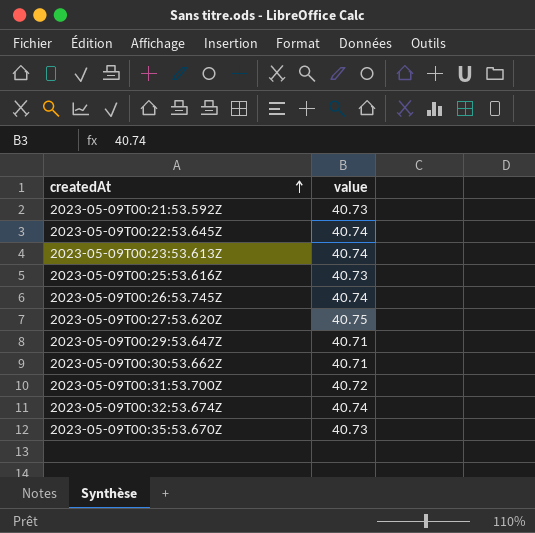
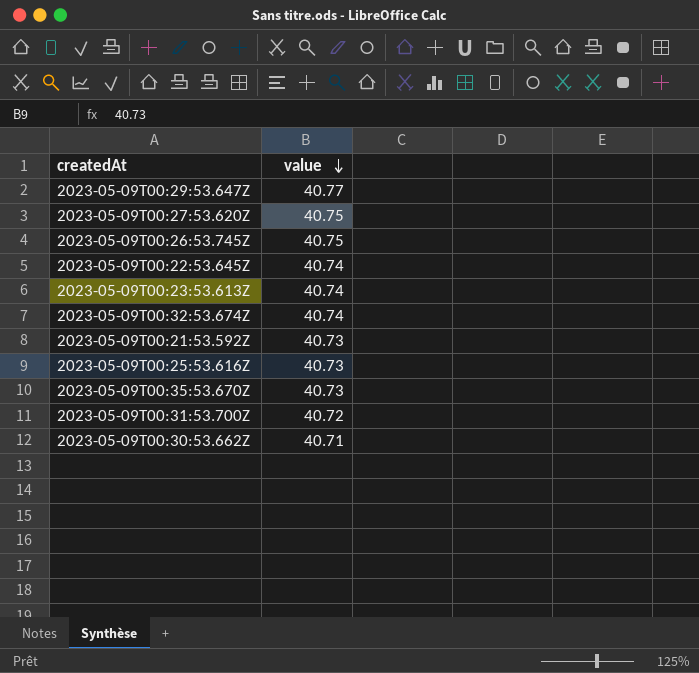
row order: createdAt ascending -> value descending
2023-05-09T00:29:53.647Z | value: 40.71 -> 40.77
2023-05-09T00:26:53.745Z | value: 40.74 -> 40.75

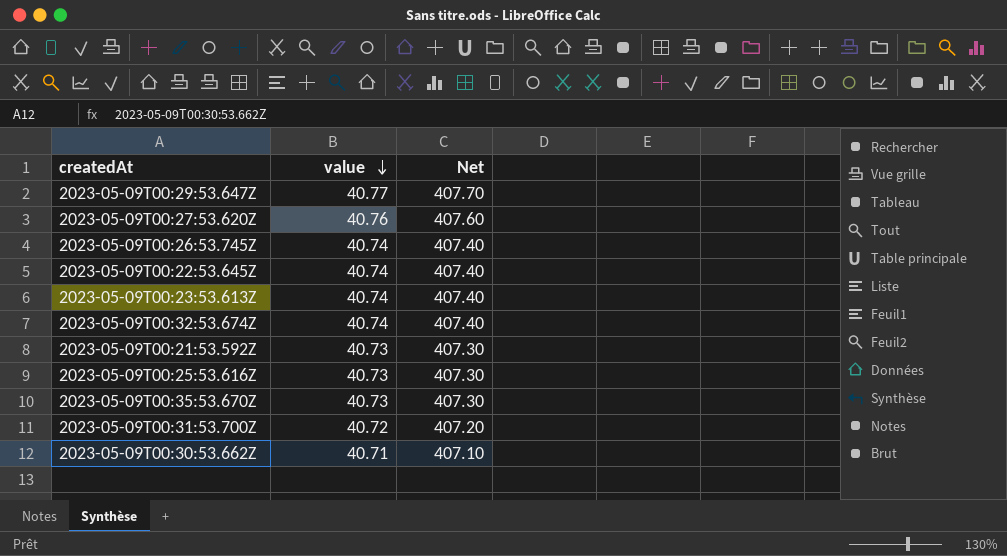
column Net | formula: none -> [value] * 10
2023-05-09T00:27:53.620Z | value: 40.75 -> 40.76
2023-05-09T00:26:53.745Z | value: 40.75 -> 40.74

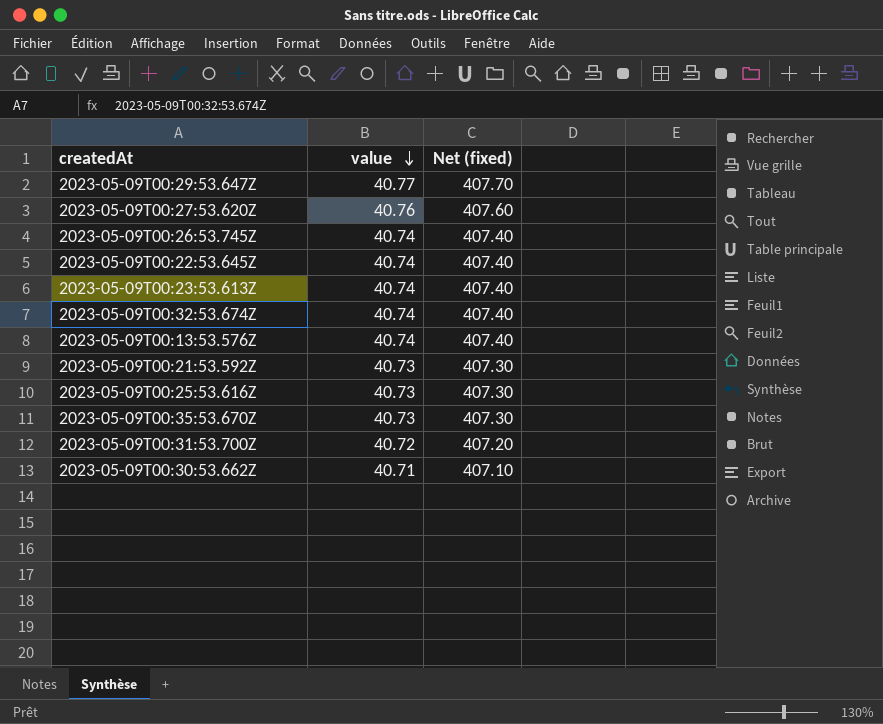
column name: Net -> Net (fixed)
row 2023-05-09T00:13:53.576Z: none -> 40.74 | 407.40

